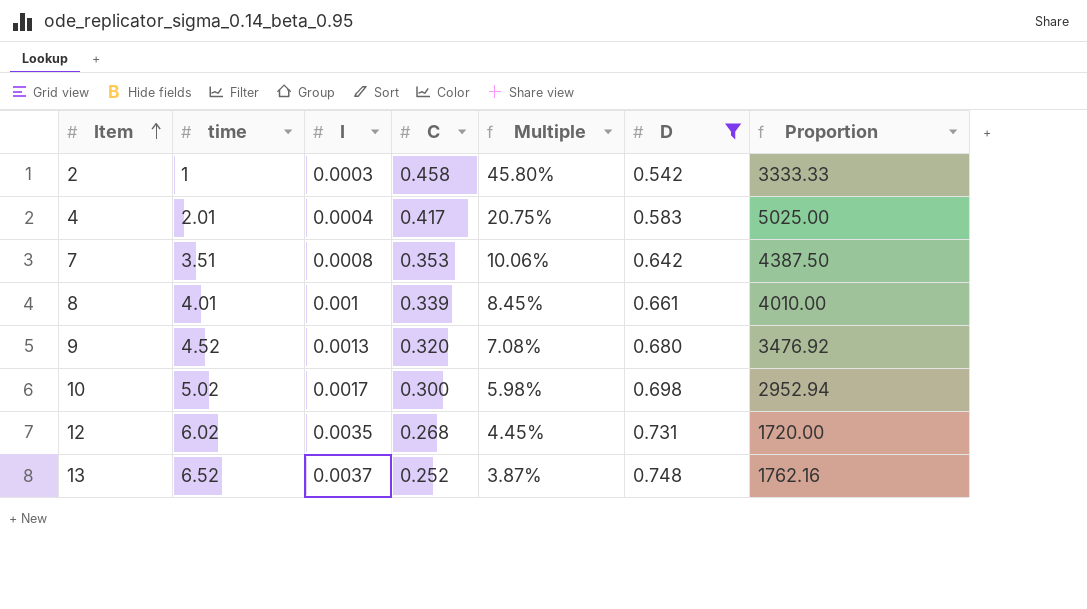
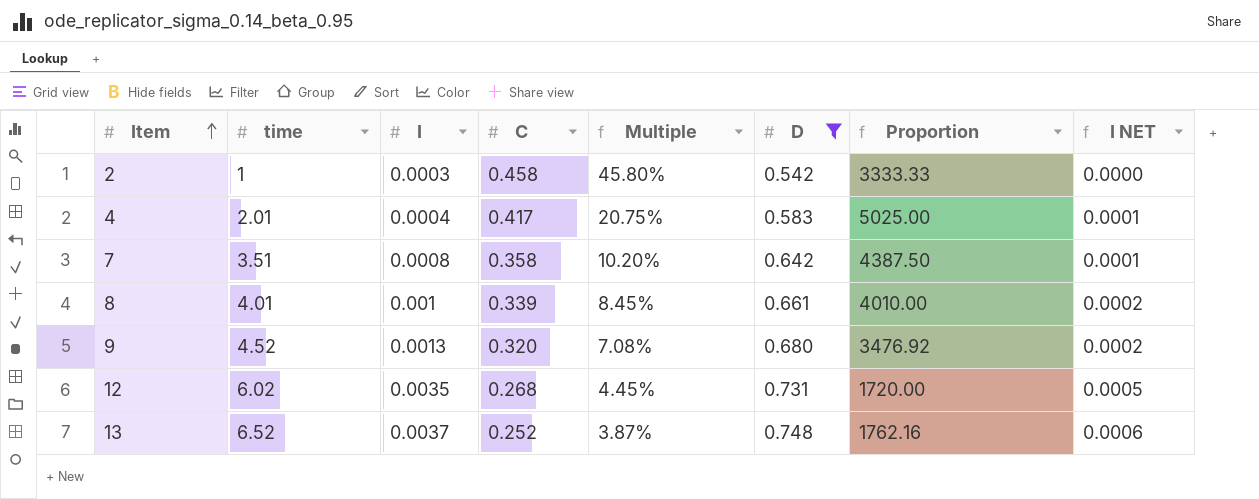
column I NET | formula: none -> [I] * 0.15
row 10: 5.02 | 0.0017 | 0.300 | 5.98% | 0.698 | 2952.94 -> none
7 | C: 0.353 -> 0.358
7 | Multiple: 10.06% -> 10.20%

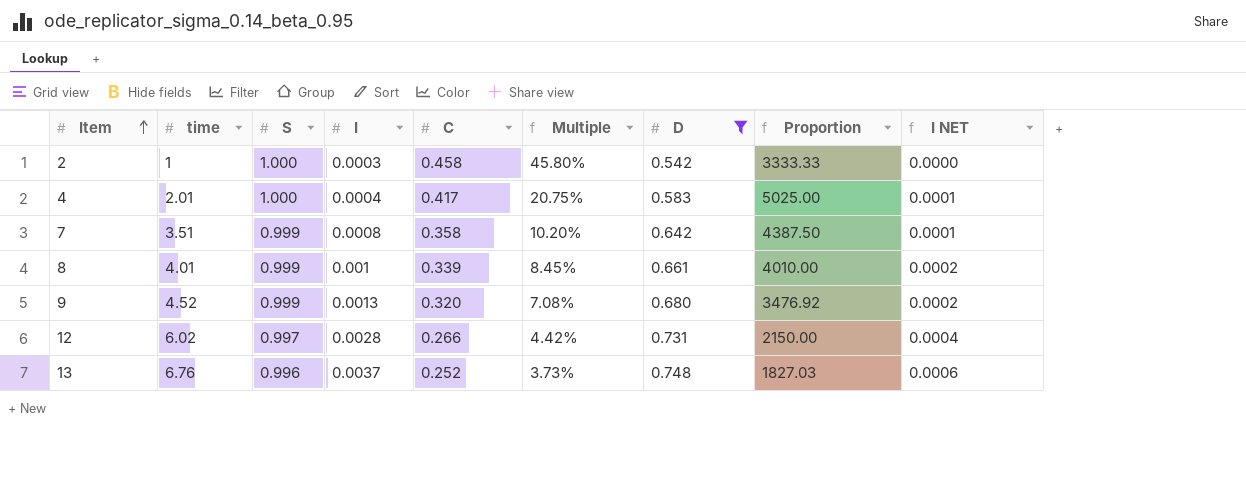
column S | position: none -> 3
12 | I: 0.0035 -> 0.0028
12 | C: 0.268 -> 0.266
12 | Multiple: 4.45% -> 4.42%
12 | Proportion: 1720.00 -> 2150.00
12 | I NET: 0.0005 -> 0.0004
13 | time: 6.52 -> 6.76
13 | Multiple: 3.87% -> 3.73%
13 | Proportion: 1762.16 -> 1827.03

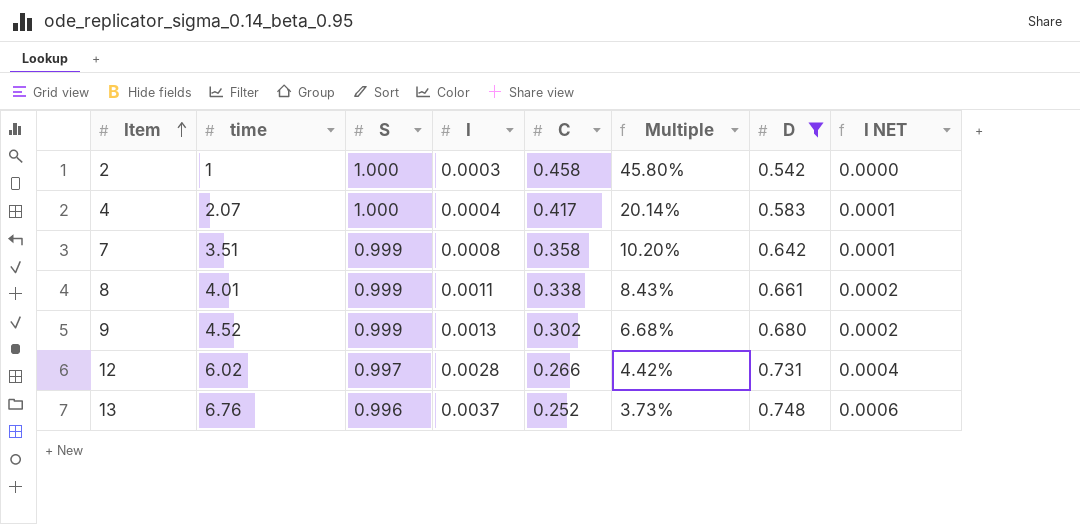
column Proportion | formula: [time] / [I] -> none
4 | time: 2.01 -> 2.07
4 | Multiple: 20.75% -> 20.14%
8 | I: 0.001 -> 0.0011
8 | C: 0.339 -> 0.338
8 | Multiple: 8.45% -> 8.43%
9 | C: 0.320 -> 0.302
9 | Multiple: 7.08% -> 6.68%

